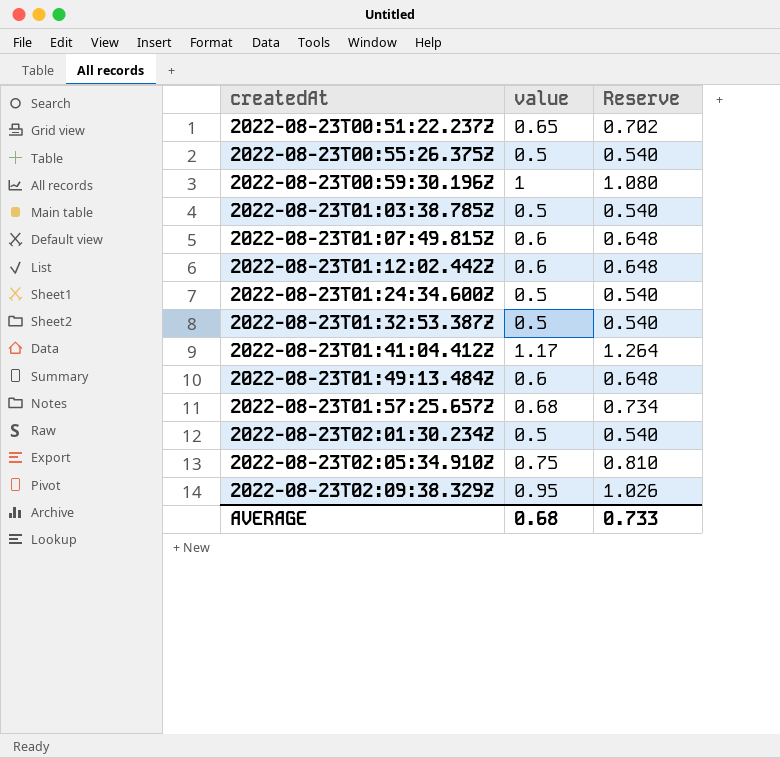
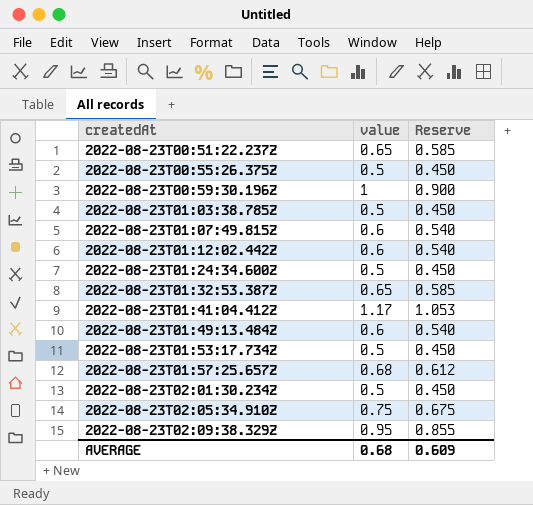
column Reserve | formula: [value] * 1.08 -> [value] * 0.9
2022-08-23T01:32:53.387Z | value: 0.5 -> 0.65
row 2022-08-23T01:53:17.734Z: none -> 0.5 | 0.450
AVERAGE | Reserve: 0.733 -> 0.609

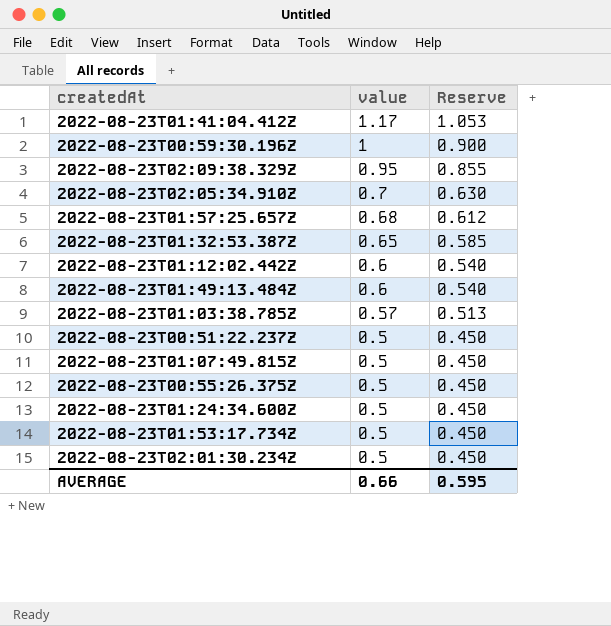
row order: createdAt ascending -> value descending
2022-08-23T02:05:34.910Z | value: 0.75 -> 0.7
2022-08-23T02:05:34.910Z | Reserve: 0.675 -> 0.630
2022-08-23T01:03:38.785Z | value: 0.5 -> 0.57
2022-08-23T01:03:38.785Z | Reserve: 0.450 -> 0.513
2022-08-23T00:51:22.237Z | value: 0.65 -> 0.5
2022-08-23T00:51:22.237Z | Reserve: 0.585 -> 0.450
2022-08-23T01:07:49.815Z | value: 0.6 -> 0.5
2022-08-23T01:07:49.815Z | Reserve: 0.540 -> 0.450
AVERAGE | value: 0.68 -> 0.66
AVERAGE | Reserve: 0.609 -> 0.595

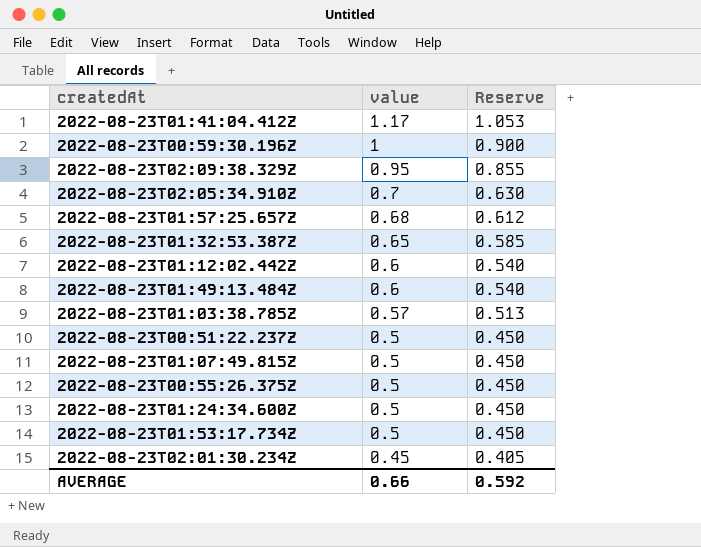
2022-08-23T02:01:30.234Z | value: 0.5 -> 0.45
2022-08-23T02:01:30.234Z | Reserve: 0.450 -> 0.405
AVERAGE | Reserve: 0.595 -> 0.592

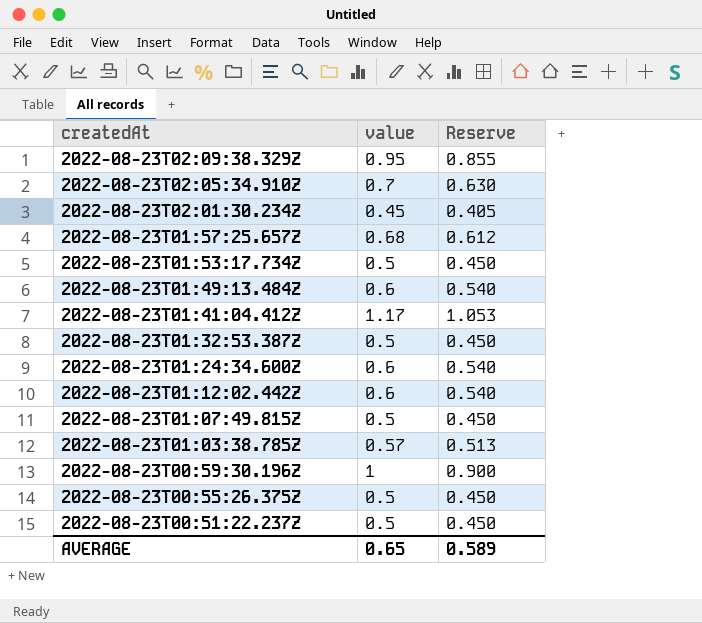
row order: value descending -> createdAt descending
2022-08-23T01:32:53.387Z | value: 0.65 -> 0.5
2022-08-23T01:32:53.387Z | Reserve: 0.585 -> 0.450
2022-08-23T01:24:34.600Z | value: 0.5 -> 0.6
2022-08-23T01:24:34.600Z | Reserve: 0.450 -> 0.540
AVERAGE | value: 0.66 -> 0.65
AVERAGE | Reserve: 0.592 -> 0.589

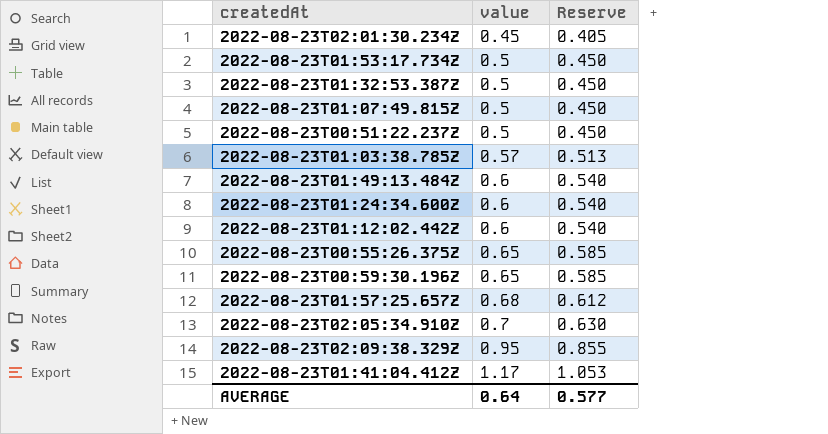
row order: createdAt descending -> value ascending
2022-08-23T00:55:26.375Z | value: 0.5 -> 0.65
2022-08-23T00:55:26.375Z | Reserve: 0.450 -> 0.585
2022-08-23T00:59:30.196Z | value: 1 -> 0.65
2022-08-23T00:59:30.196Z | Reserve: 0.900 -> 0.585
AVERAGE | value: 0.65 -> 0.64
AVERAGE | Reserve: 0.589 -> 0.577

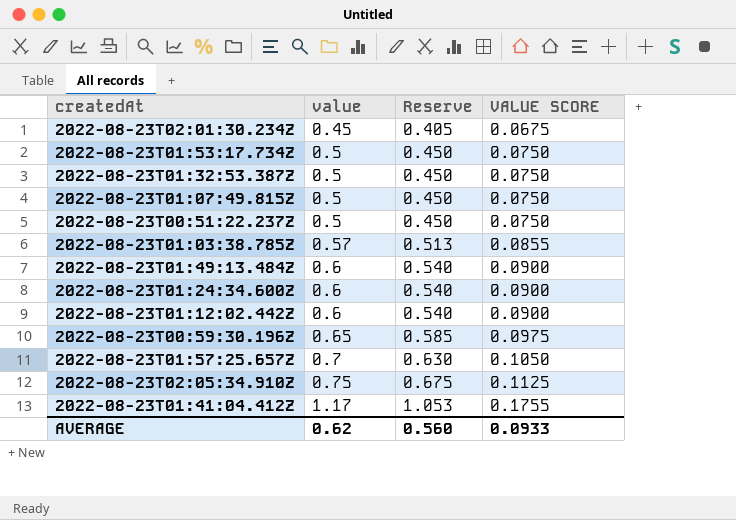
column VALUE SCORE | formula: none -> [value] * 0.15
row 2022-08-23T00:55:26.375Z: 0.65 | 0.585 -> none
row 2022-08-23T02:09:38.329Z: 0.95 | 0.855 -> none
2022-08-23T01:57:25.657Z | value: 0.68 -> 0.7
2022-08-23T01:57:25.657Z | Reserve: 0.612 -> 0.630
2022-08-23T02:05:34.910Z | value: 0.7 -> 0.75
2022-08-23T02:05:34.910Z | Reserve: 0.630 -> 0.675
AVERAGE | value: 0.64 -> 0.62
AVERAGE | Reserve: 0.577 -> 0.560

